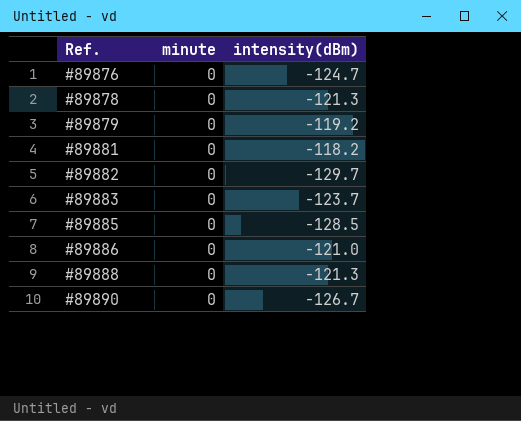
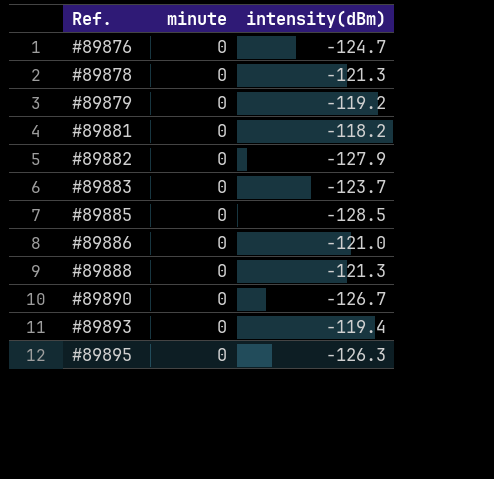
#89882 | intensity(dBm): -129.7 -> -127.9
row #89893: none -> 0 | -119.4
row #89895: none -> 0 | -126.3

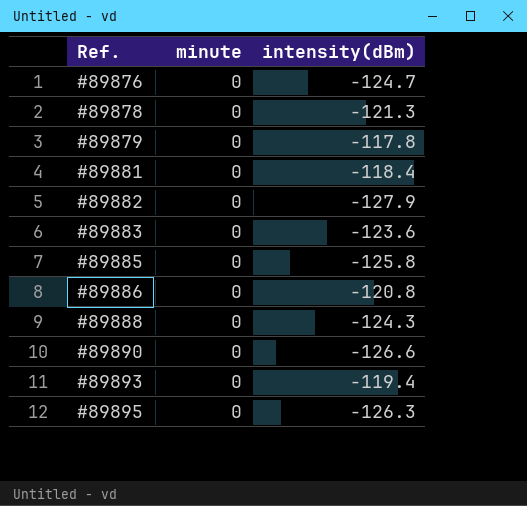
#89879 | intensity(dBm): -119.2 -> -117.8
#89881 | intensity(dBm): -118.2 -> -118.4
#89883 | intensity(dBm): -123.7 -> -123.6
#89885 | intensity(dBm): -128.5 -> -125.8
#89886 | intensity(dBm): -121.0 -> -120.8
#89888 | intensity(dBm): -121.3 -> -124.3
#89890 | intensity(dBm): -126.7 -> -126.6

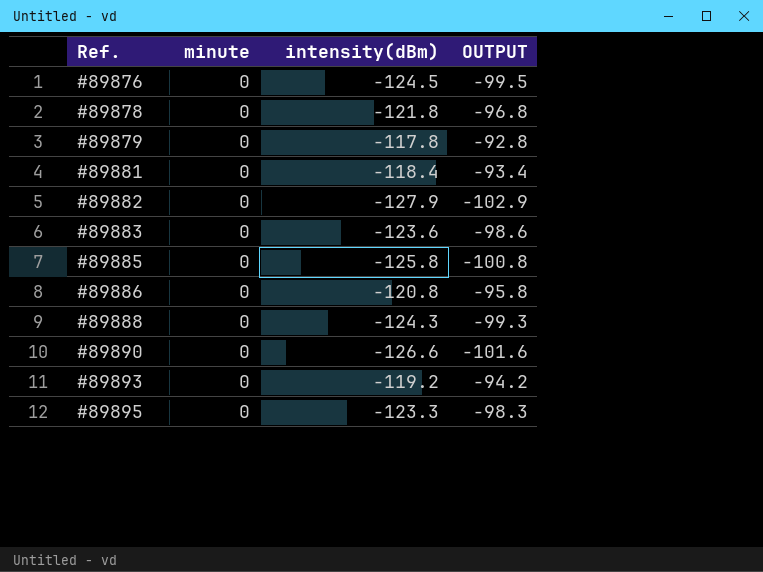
column OUTPUT | formula: none -> [intensity(dBm)] + 25
#89876 | intensity(dBm): -124.7 -> -124.5
#89878 | intensity(dBm): -121.3 -> -121.8
#89893 | intensity(dBm): -119.4 -> -119.2
#89895 | intensity(dBm): -126.3 -> -123.3

